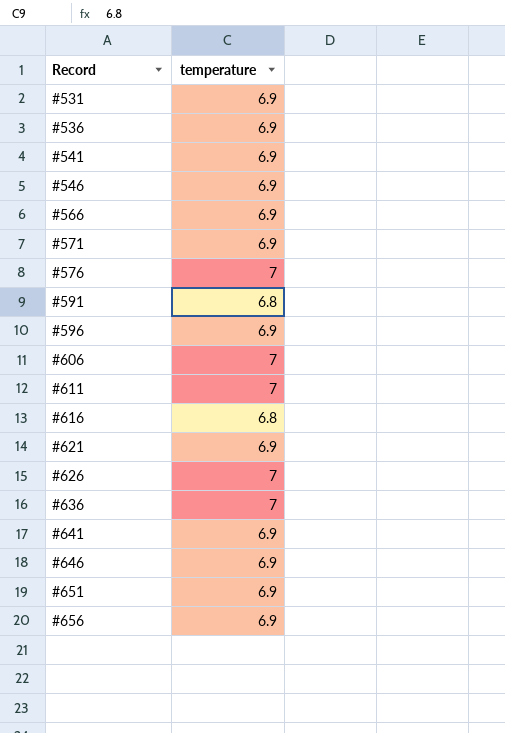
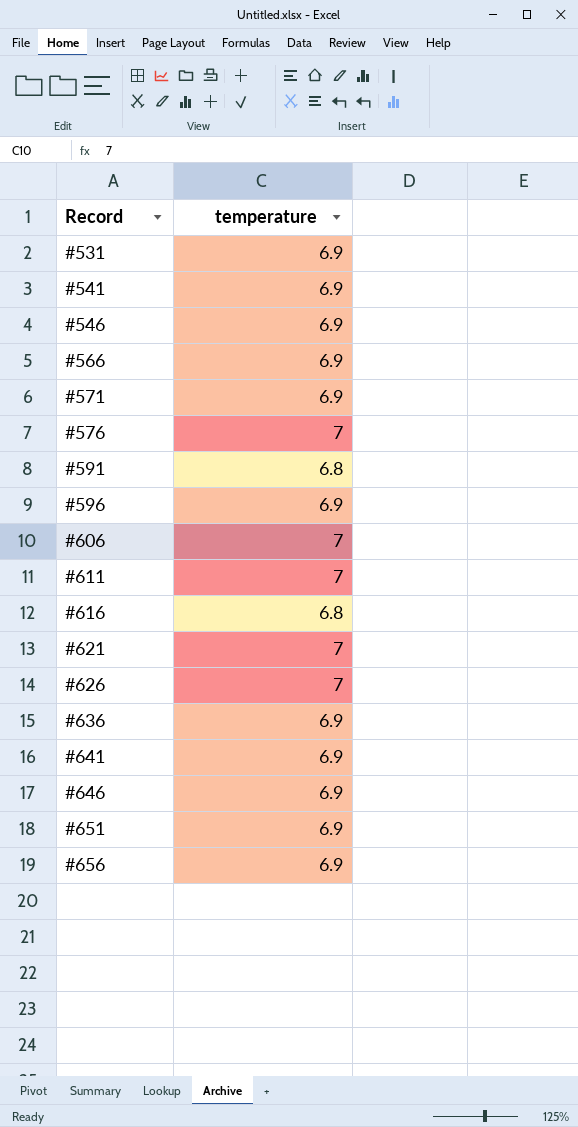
row #536: 6.9 -> none
#621 | temperature: 6.9 -> 7
#636 | temperature: 7 -> 6.9

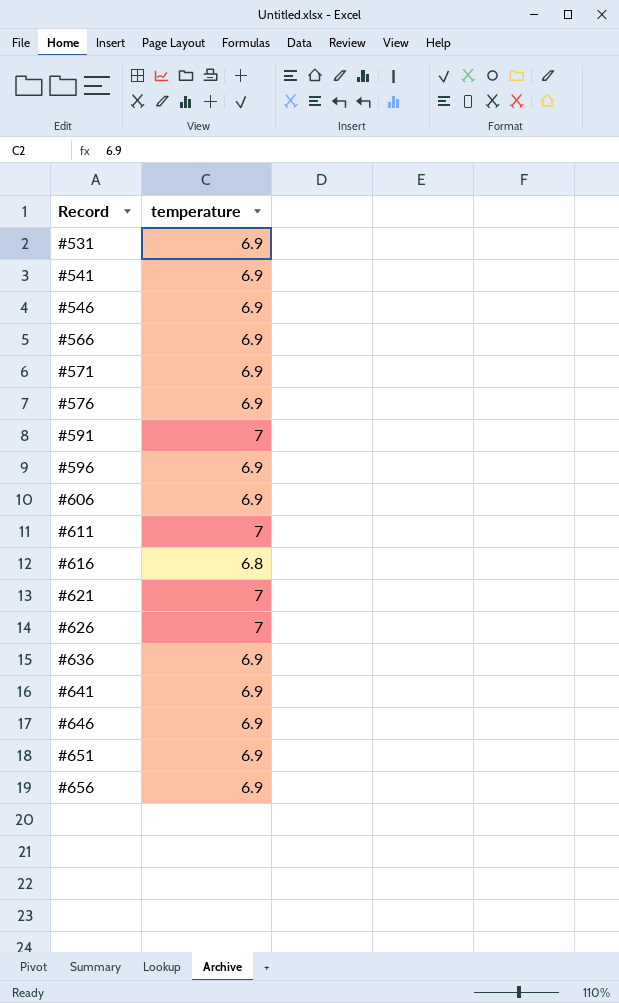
#576 | temperature: 7 -> 6.9
#591 | temperature: 6.8 -> 7
#606 | temperature: 7 -> 6.9

